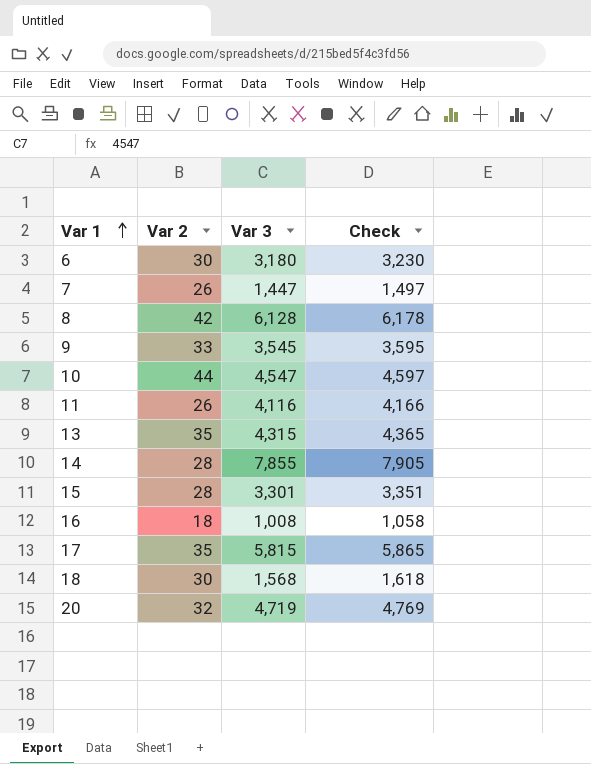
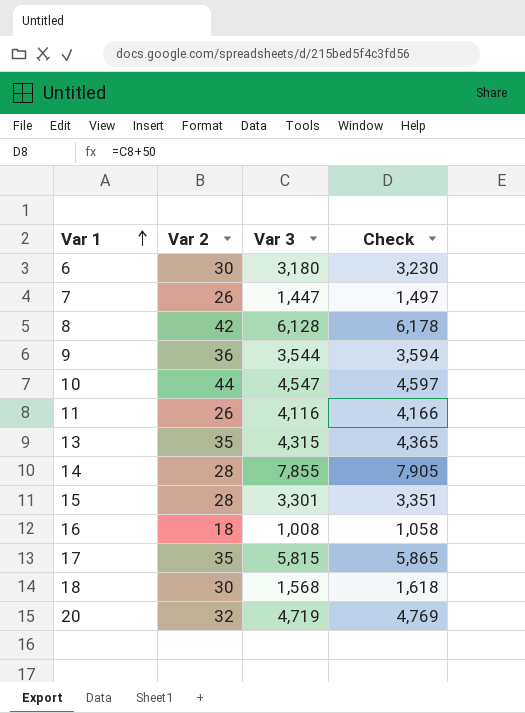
9 | Var 2: 33 -> 36
9 | Var 3: 3,545 -> 3,544
9 | Check: 3,595 -> 3,594

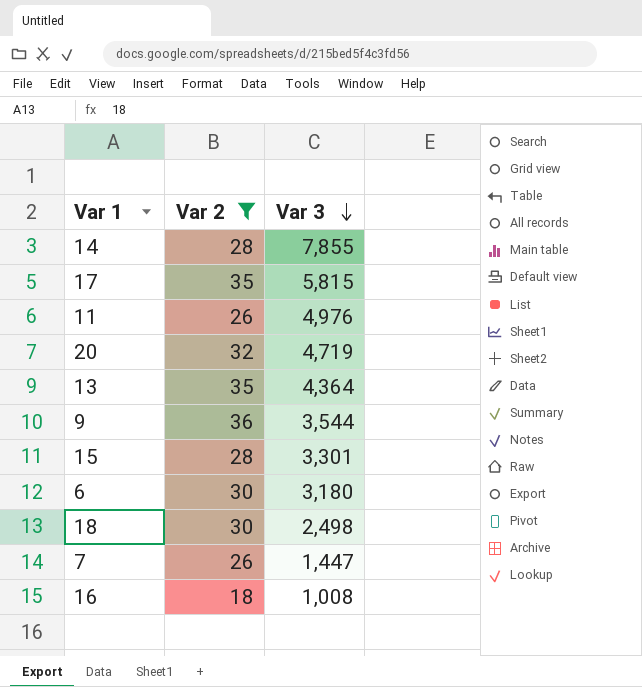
filter: none -> Var 2 <= 36
row order: Var 1 ascending -> Var 3 descending
column Check | formula: [Var 3] + 50 -> none
11 | Var 3: 4,116 -> 4,976
13 | Var 3: 4,315 -> 4,364
18 | Var 3: 1,568 -> 2,498

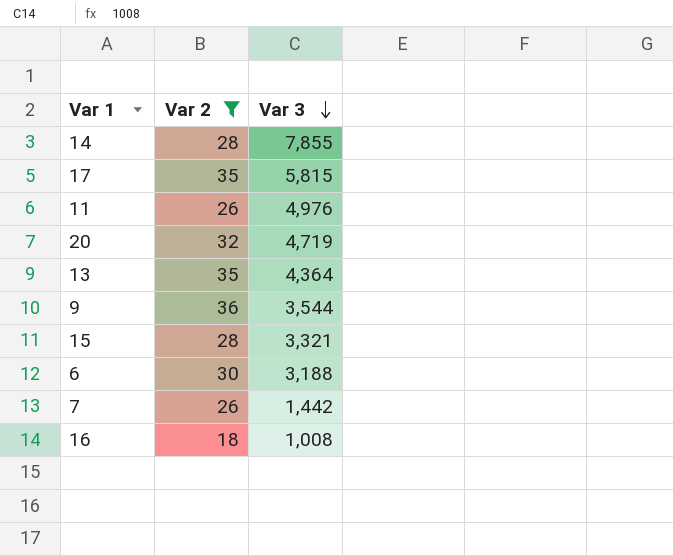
row 18: 30 | 2,498 -> none
15 | Var 3: 3,301 -> 3,321
6 | Var 3: 3,180 -> 3,188
7 | Var 3: 1,447 -> 1,442

